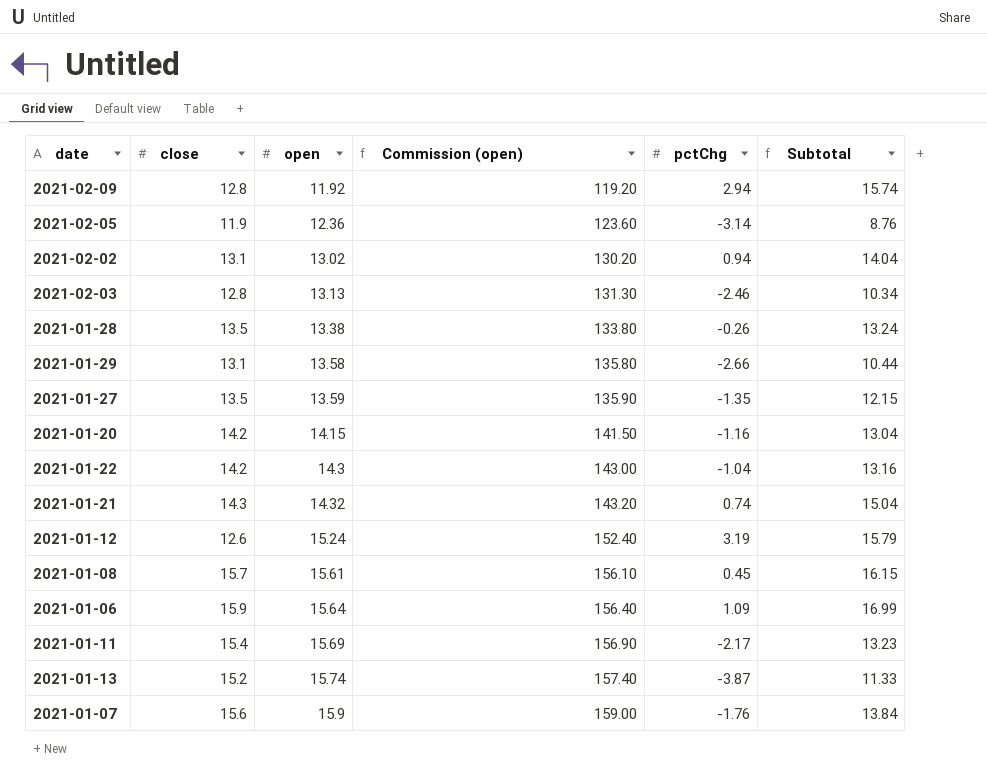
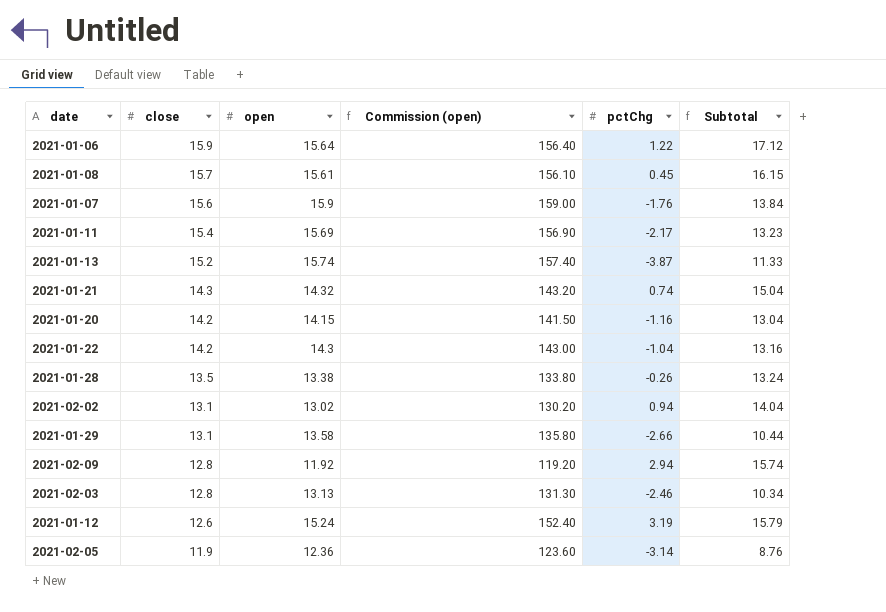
row order: open ascending -> close descending
row 2021-01-27: 13.5 | 13.59 | 135.90 | -1.35 | 12.15 -> none
2021-01-06 | pctChg: 1.09 -> 1.22
2021-01-06 | Subtotal: 16.99 -> 17.12

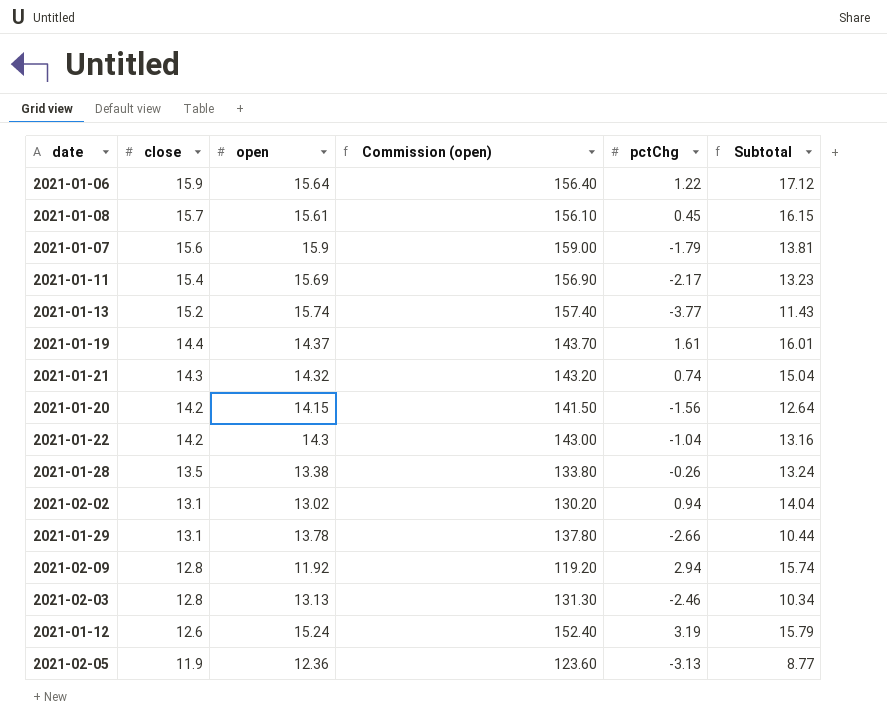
2021-01-07 | pctChg: -1.76 -> -1.79
2021-01-07 | Subtotal: 13.84 -> 13.81
2021-01-13 | pctChg: -3.87 -> -3.77
2021-01-13 | Subtotal: 11.33 -> 11.43
row 2021-01-19: none -> 14.4 | 14.37 | 143.70 | 1.61 | 16.01
2021-01-20 | pctChg: -1.16 -> -1.56
2021-01-20 | Subtotal: 13.04 -> 12.64
2021-01-29 | open: 13.58 -> 13.78
2021-01-29 | Commission (open): 135.80 -> 137.80
2021-02-05 | pctChg: -3.14 -> -3.13
2021-02-05 | Subtotal: 8.76 -> 8.77

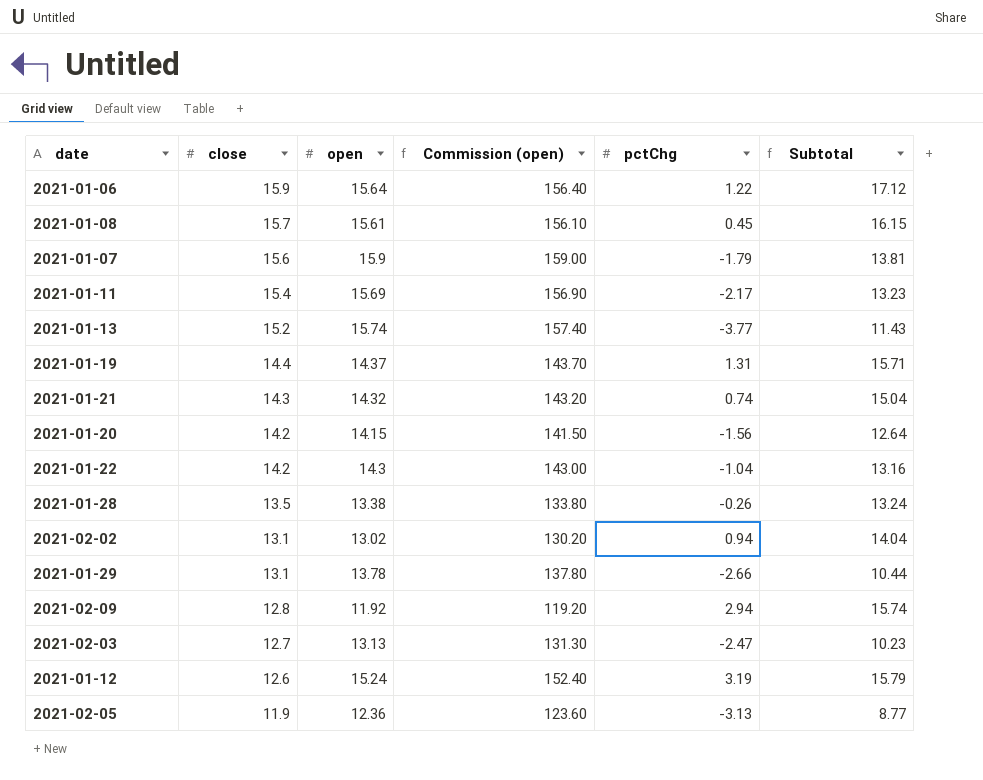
2021-01-19 | pctChg: 1.61 -> 1.31
2021-01-19 | Subtotal: 16.01 -> 15.71
2021-02-03 | close: 12.8 -> 12.7
2021-02-03 | pctChg: -2.46 -> -2.47
2021-02-03 | Subtotal: 10.34 -> 10.23

